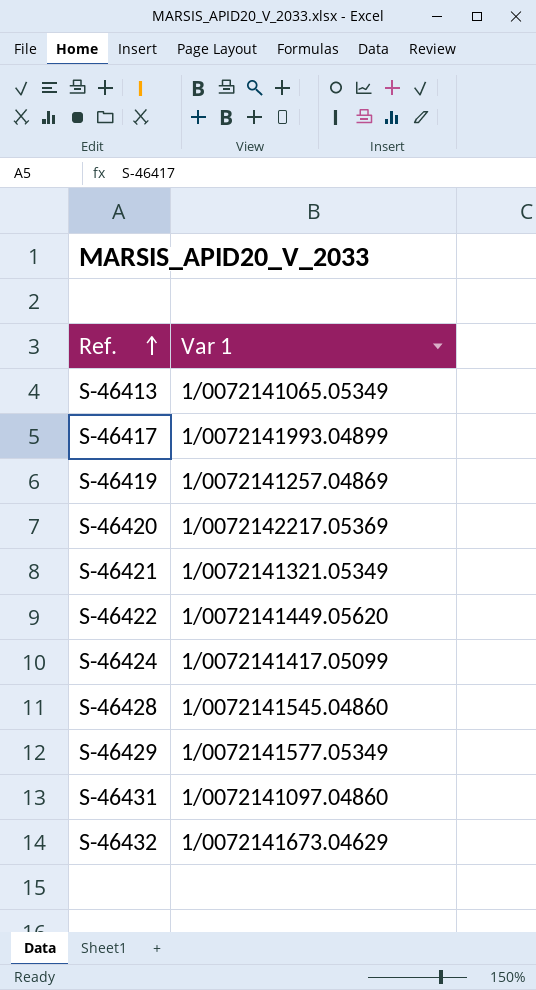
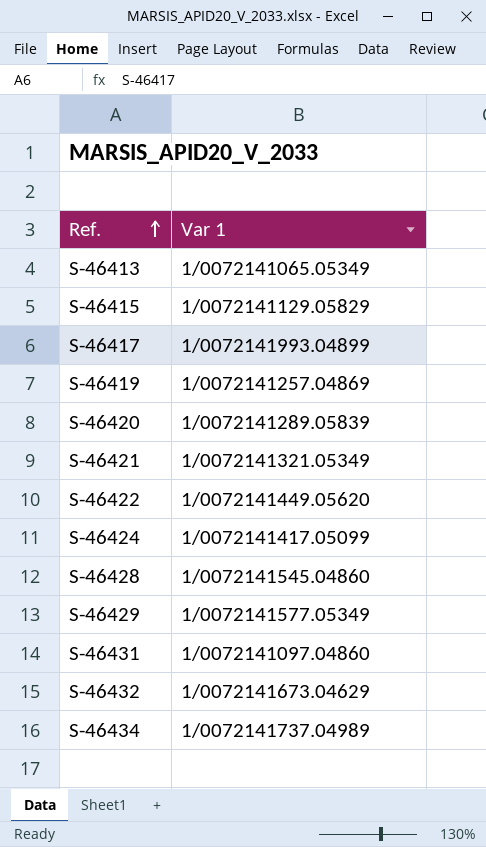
row S-46415: none -> 1/0072141129.05829
S-46420 | Var 1: 1/0072142217.05369 -> 1/0072141289.05839
row S-46434: none -> 1/0072141737.04989

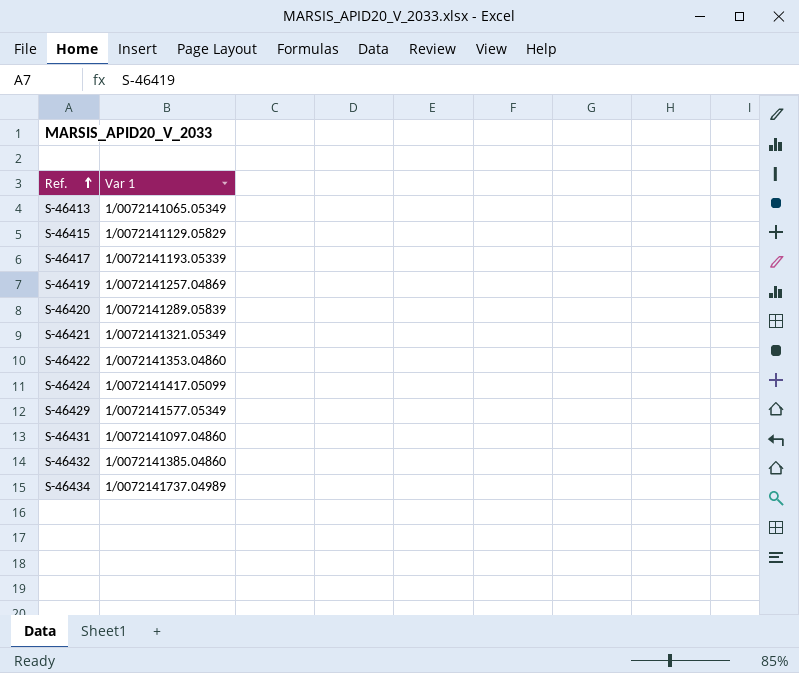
row S-46428: 1/0072141545.04860 -> none
S-46417 | Var 1: 1/0072141993.04899 -> 1/0072141193.05339
S-46422 | Var 1: 1/0072141449.05620 -> 1/0072141353.04860
S-46432 | Var 1: 1/0072141673.04629 -> 1/0072141385.04860

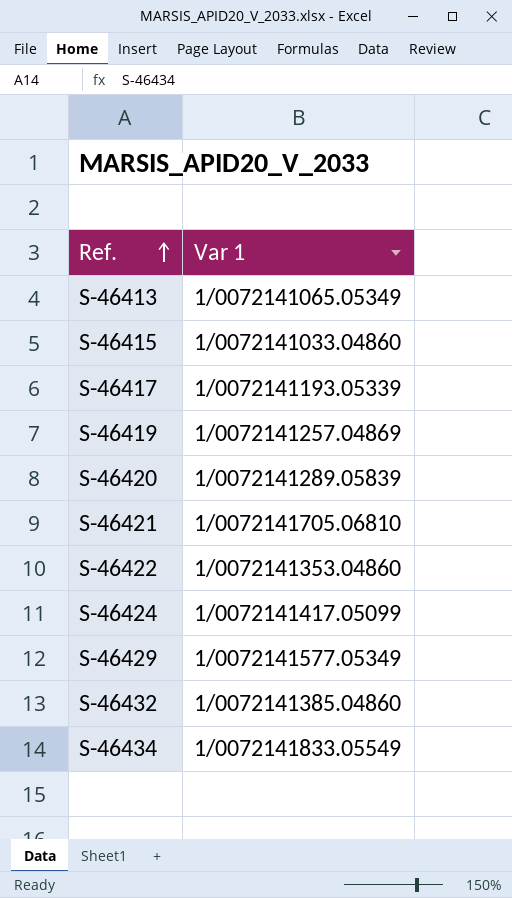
row S-46431: 1/0072141097.04860 -> none
S-46415 | Var 1: 1/0072141129.05829 -> 1/0072141033.04860
S-46421 | Var 1: 1/0072141321.05349 -> 1/0072141705.06810
S-46434 | Var 1: 1/0072141737.04989 -> 1/0072141833.05549

